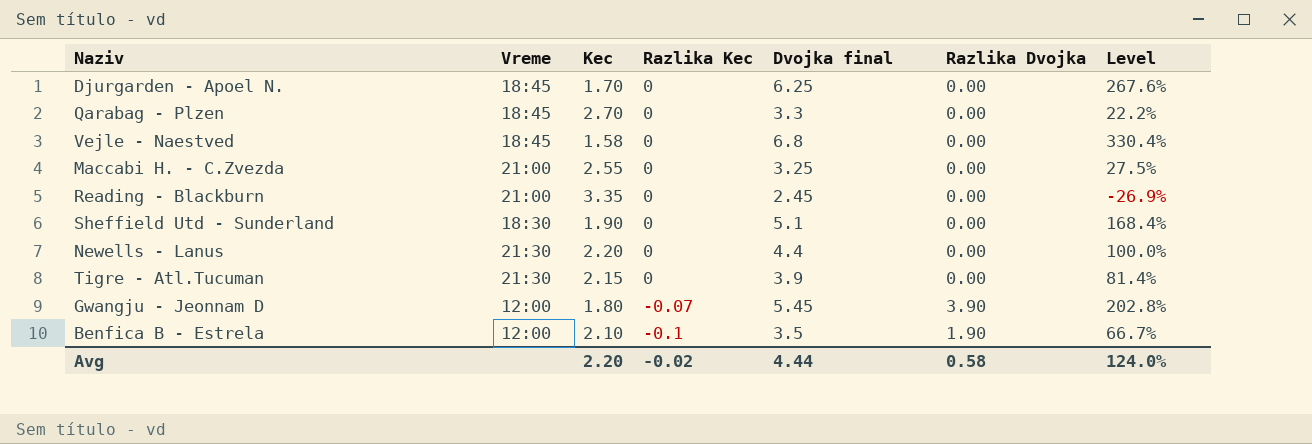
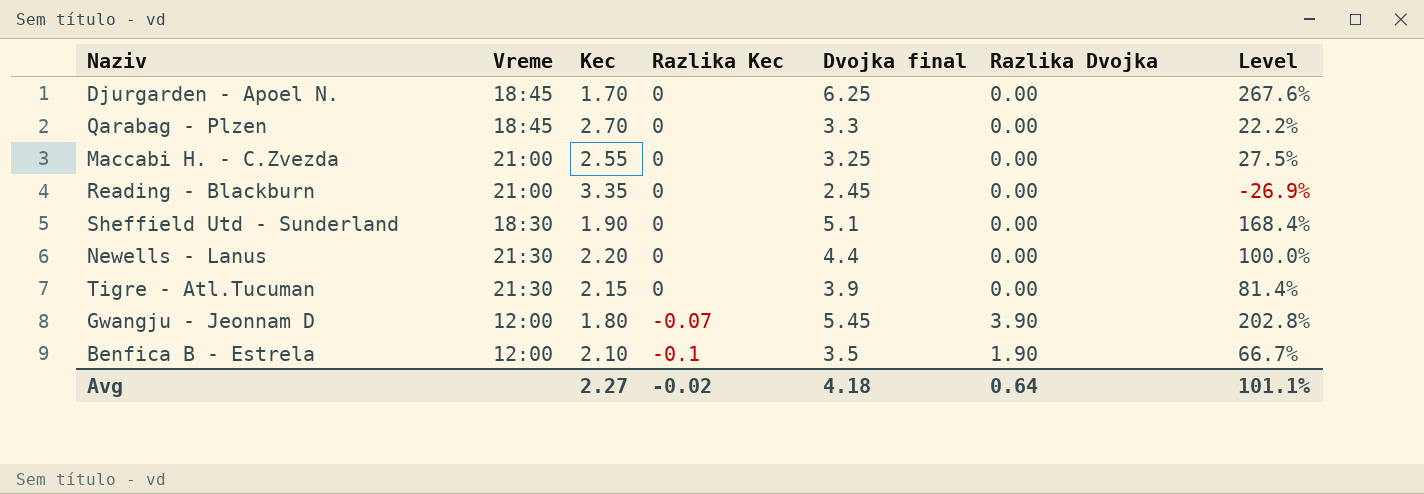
row Vejle - Naestved: 18:45 | 1.58 | 0 | 6.8 | 0.00 | 330.4% -> none
Avg | Kec: 2.20 -> 2.27
Avg | Dvojka final: 4.44 -> 4.18
Avg | Razlika Dvojka: 0.58 -> 0.64
Avg | Level: 124.0% -> 101.1%

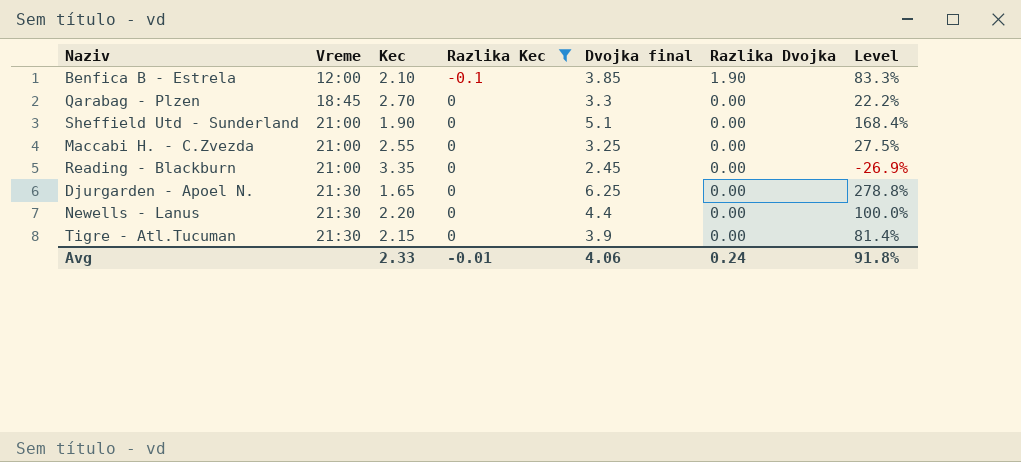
filter: none -> Razlika Kec != -0.07
row order: Razlika Kec descending -> Vreme ascending
Benfica B - Estrela | Dvojka final: 3.5 -> 3.85
Benfica B - Estrela | Level: 66.7% -> 83.3%
Sheffield Utd - Sunderland | Vreme: 18:30 -> 21:00
Djurgarden - Apoel N. | Vreme: 18:45 -> 21:30
Djurgarden - Apoel N. | Kec: 1.70 -> 1.65
Djurgarden - Apoel N. | Level: 267.6% -> 278.8%
Avg | Kec: 2.27 -> 2.33
Avg | Razlika Kec: -0.02 -> -0.01
Avg | Dvojka final: 4.18 -> 4.06
Avg | Razlika Dvojka: 0.64 -> 0.24
Avg | Level: 101.1% -> 91.8%

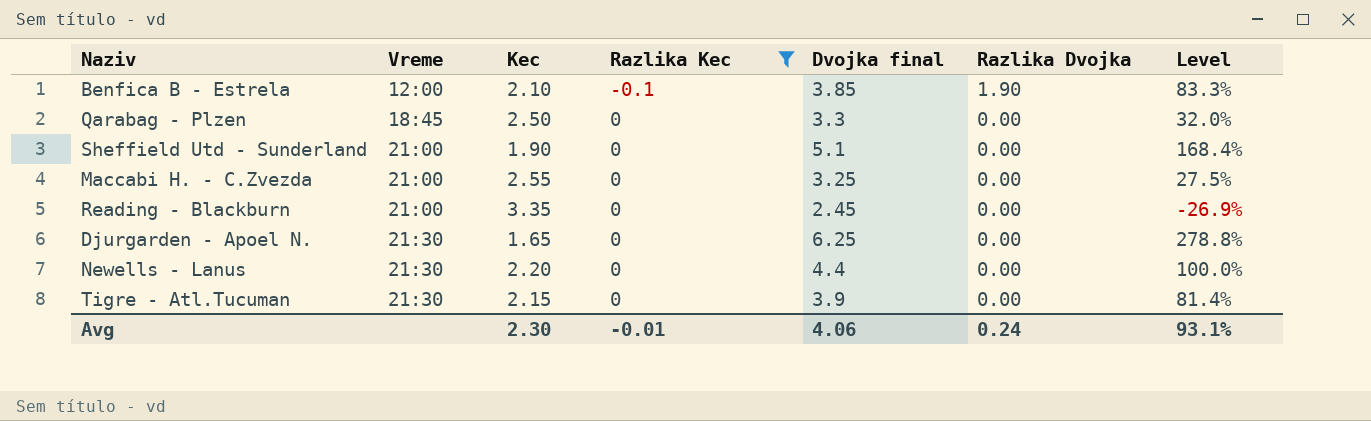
Qarabag - Plzen | Kec: 2.70 -> 2.50
Qarabag - Plzen | Level: 22.2% -> 32.0%
Avg | Kec: 2.33 -> 2.30
Avg | Level: 91.8% -> 93.1%

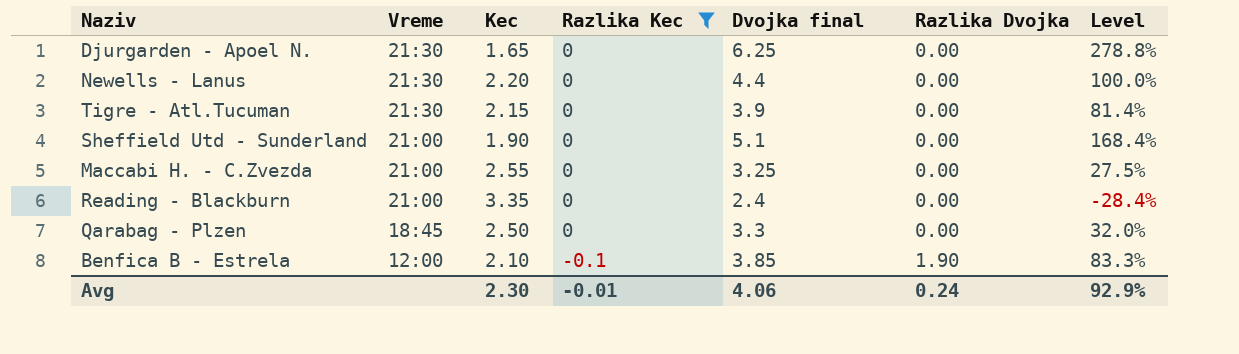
row order: Vreme ascending -> Vreme descending
Reading - Blackburn | Dvojka final: 2.45 -> 2.4
Reading - Blackburn | Level: -26.9% -> -28.4%
Avg | Level: 93.1% -> 92.9%

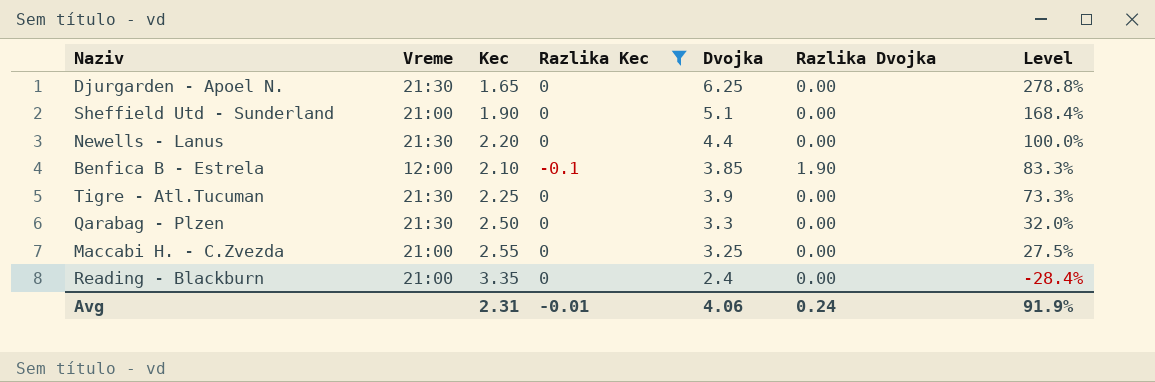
row order: Vreme descending -> Level descending
column name: Dvojka final -> Dvojka
Tigre - Atl.Tucuman | Kec: 2.15 -> 2.25
Tigre - Atl.Tucuman | Level: 81.4% -> 73.3%
Qarabag - Plzen | Vreme: 18:45 -> 21:30
Avg | Kec: 2.30 -> 2.31
Avg | Level: 92.9% -> 91.9%

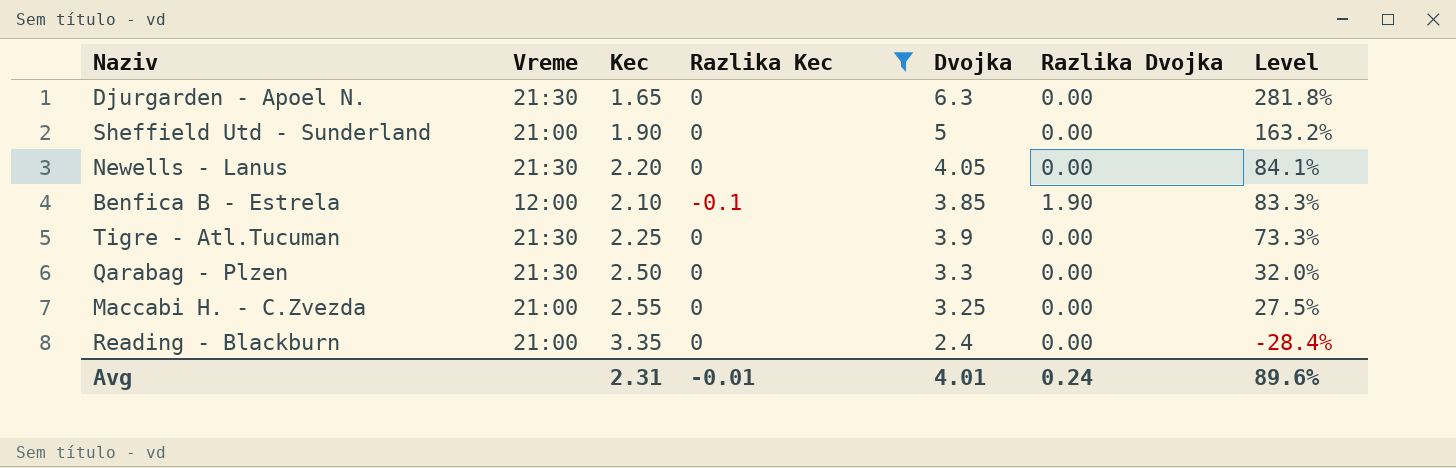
Djurgarden - Apoel N. | Dvojka: 6.25 -> 6.3
Djurgarden - Apoel N. | Level: 278.8% -> 281.8%
Sheffield Utd - Sunderland | Dvojka: 5.1 -> 5
Sheffield Utd - Sunderland | Level: 168.4% -> 163.2%
Newells - Lanus | Dvojka: 4.4 -> 4.05
Newells - Lanus | Level: 100.0% -> 84.1%
Avg | Dvojka: 4.06 -> 4.01
Avg | Level: 91.9% -> 89.6%

